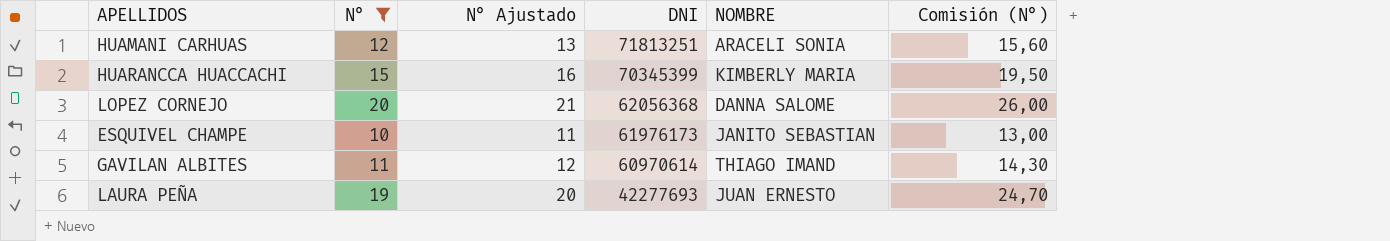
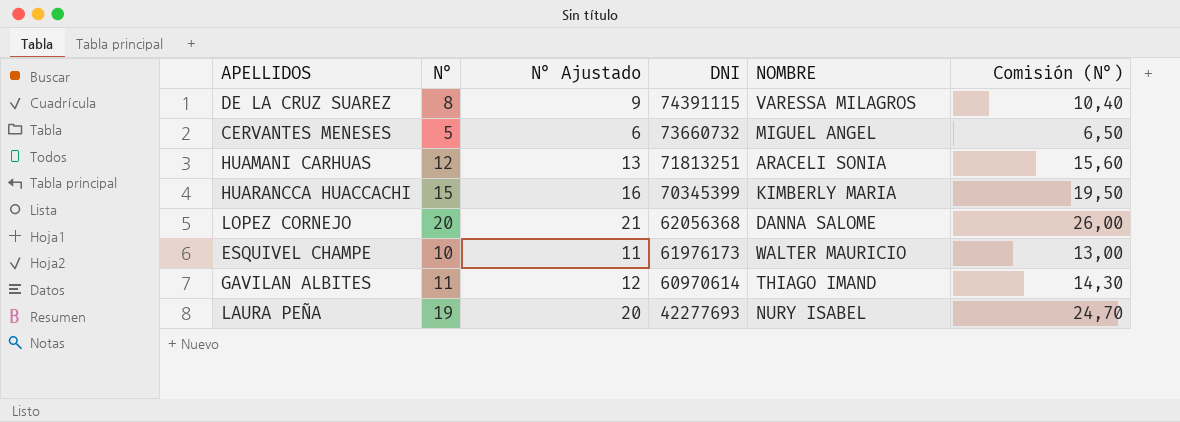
filter: N° >= 10 -> none
ESQUIVEL CHAMPE | NOMBRE: JANITO SEBASTIAN -> WALTER MAURICIO
LAURA PEÑA | NOMBRE: JUAN ERNESTO -> NURY ISABEL

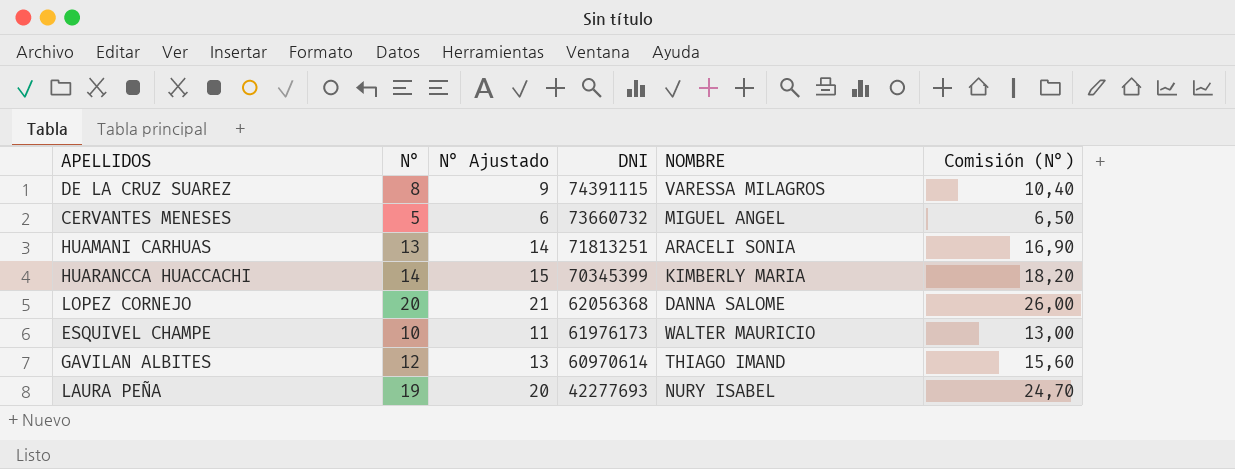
HUAMANI CARHUAS | N°: 12 -> 13
HUAMANI CARHUAS | N° Ajustado: 13 -> 14
HUAMANI CARHUAS | Comisión (N°): 15,60 -> 16,90
HUARANCCA HUACCACHI | N°: 15 -> 14
HUARANCCA HUACCACHI | N° Ajustado: 16 -> 15
HUARANCCA HUACCACHI | Comisión (N°): 19,50 -> 18,20
GAVILAN ALBITES | N°: 11 -> 12
GAVILAN ALBITES | N° Ajustado: 12 -> 13
GAVILAN ALBITES | Comisión (N°): 14,30 -> 15,60

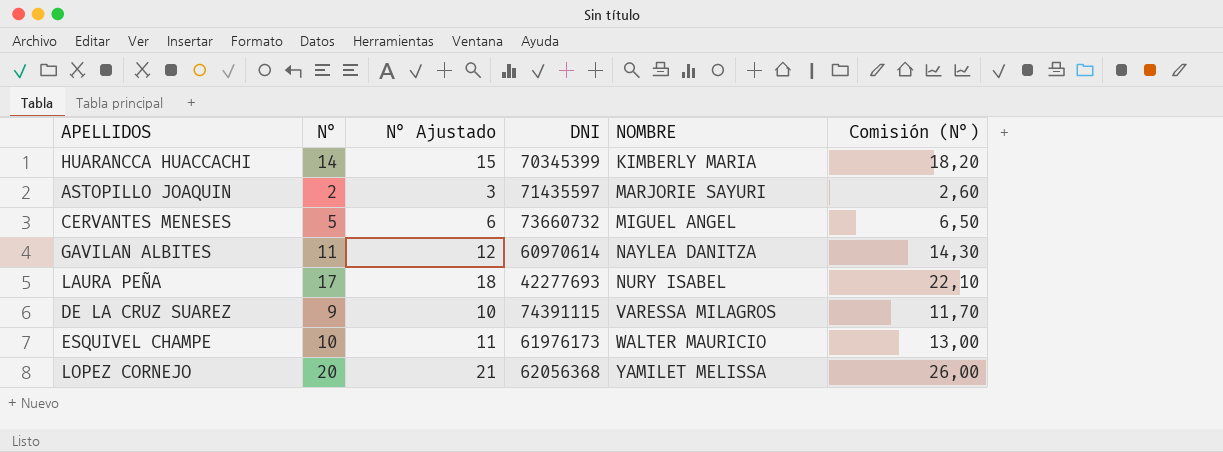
row order: DNI descending -> NOMBRE ascending
row HUAMANI CARHUAS: 13 | 14 | 71813251 | ARACELI SONIA | 16,90 -> none
row ASTOPILLO JOAQUIN: none -> 2 | 3 | 71435597 | MARJORIE SAYURI | 2,60
GAVILAN ALBITES | N°: 12 -> 11
GAVILAN ALBITES | N° Ajustado: 13 -> 12
GAVILAN ALBITES | NOMBRE: THIAGO IMAND -> NAYLEA DANITZA
GAVILAN ALBITES | Comisión (N°): 15,60 -> 14,30
LAURA PEÑA | N°: 19 -> 17
LAURA PEÑA | N° Ajustado: 20 -> 18
LAURA PEÑA | Comisión (N°): 24,70 -> 22,10
DE LA CRUZ SUAREZ | N°: 8 -> 9
DE LA CRUZ SUAREZ | N° Ajustado: 9 -> 10
DE LA CRUZ SUAREZ | Comisión (N°): 10,40 -> 11,70
LOPEZ CORNEJO | NOMBRE: DANNA SALOME -> YAMILET MELISSA

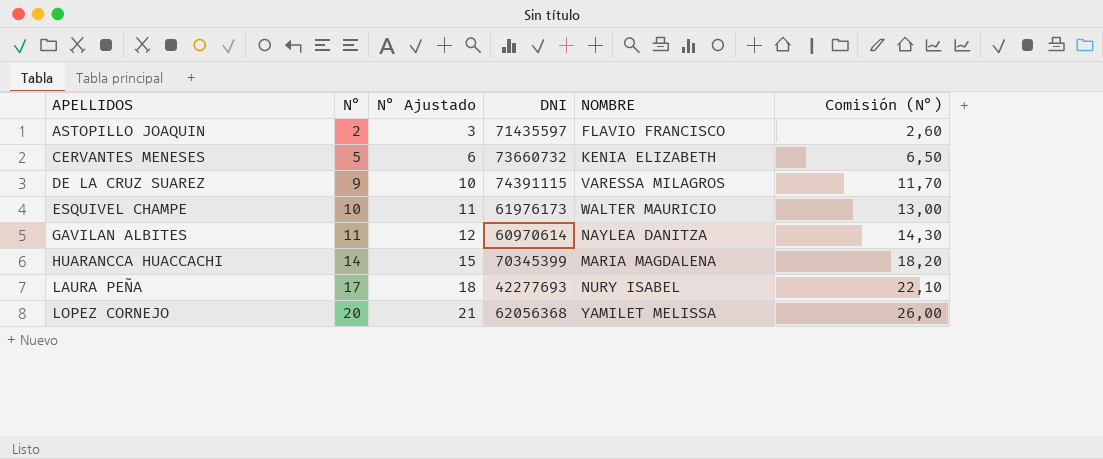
row order: NOMBRE ascending -> APELLIDOS ascending
ASTOPILLO JOAQUIN | NOMBRE: MARJORIE SAYURI -> FLAVIO FRANCISCO
CERVANTES MENESES | NOMBRE: MIGUEL ANGEL -> KENIA ELIZABETH
HUARANCCA HUACCACHI | NOMBRE: KIMBERLY MARIA -> MARIA MAGDALENA

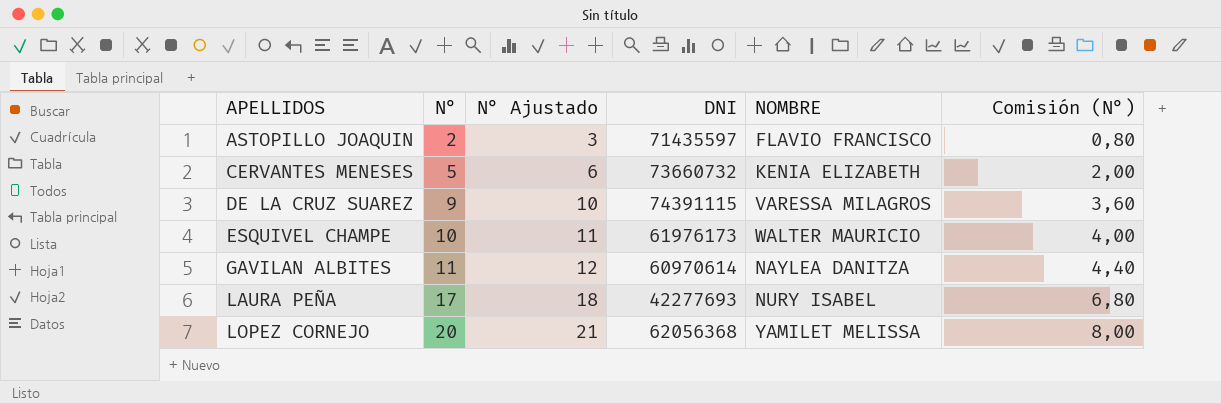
column Comisión (N°) | formula: [N°] * 1,3 -> [N°] * 0,4
row HUARANCCA HUACCACHI: 14 | 15 | 70345399 | MARIA MAGDALENA | 18,20 -> none

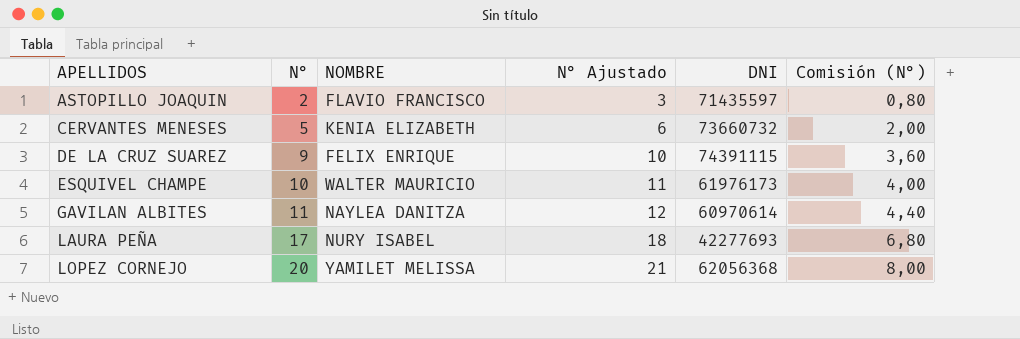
column NOMBRE | position: 5 -> 3
DE LA CRUZ SUAREZ | NOMBRE: VARESSA MILAGROS -> FELIX ENRIQUE

